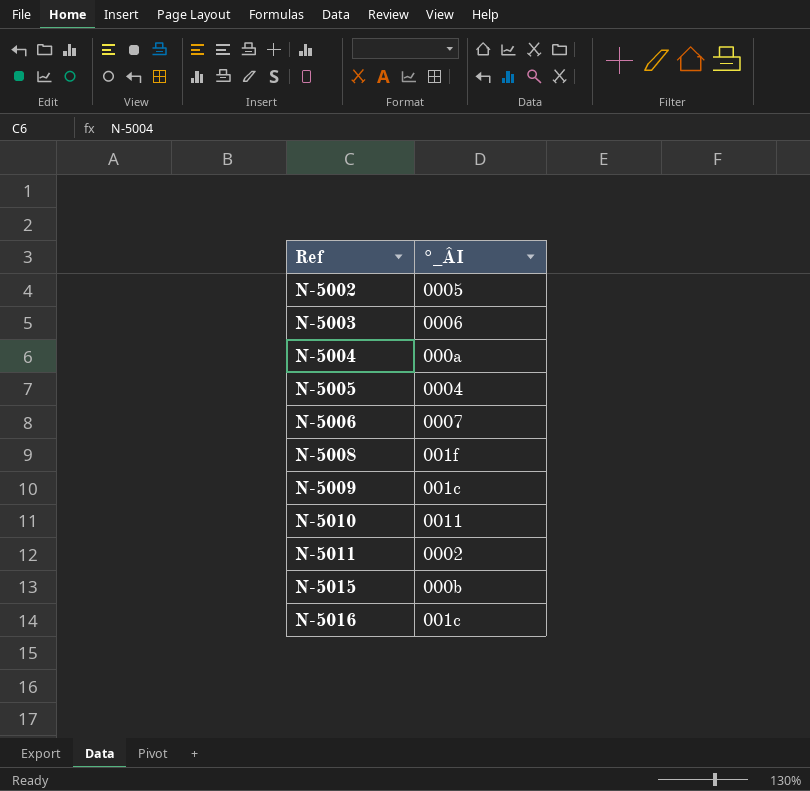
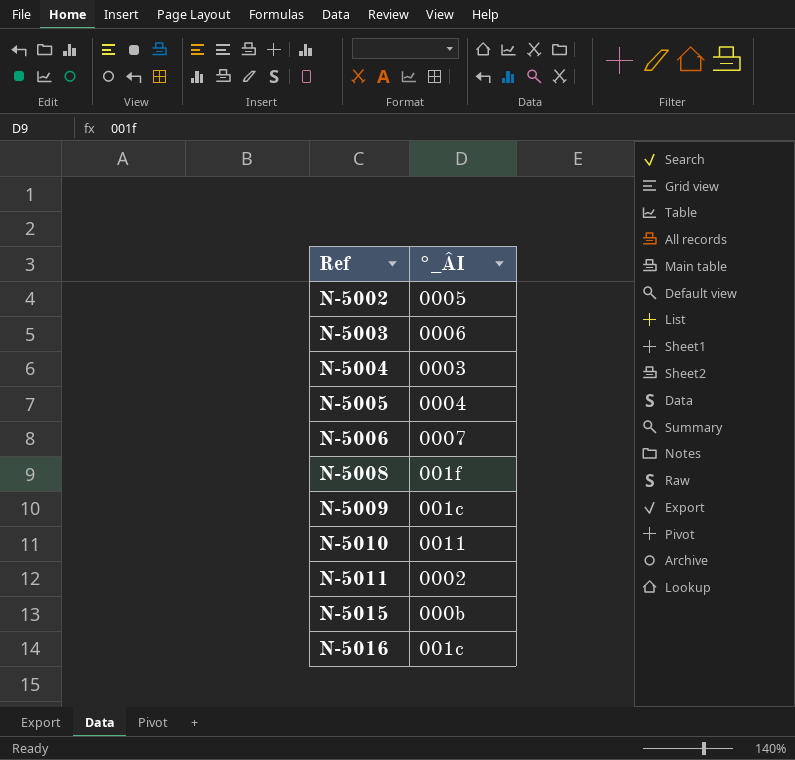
N-5004 | °_ÂI: 000a -> 0003

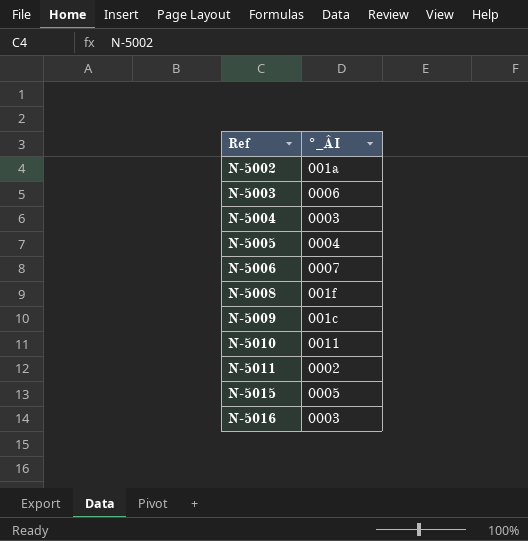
N-5002 | °_ÂI: 0005 -> 001a
N-5015 | °_ÂI: 000b -> 0005
N-5016 | °_ÂI: 001c -> 0003

